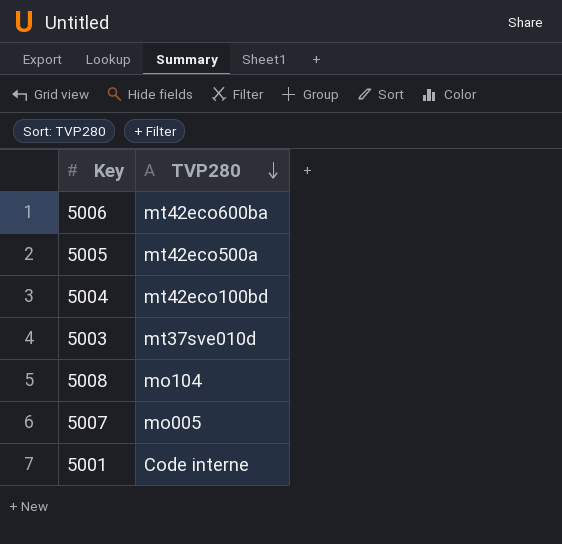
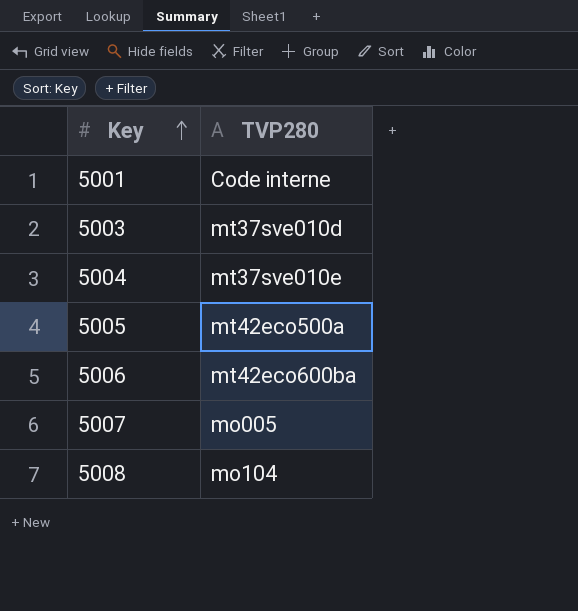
row order: TVP280 descending -> Key ascending
5004 | TVP280: mt42eco100bd -> mt37sve010e

